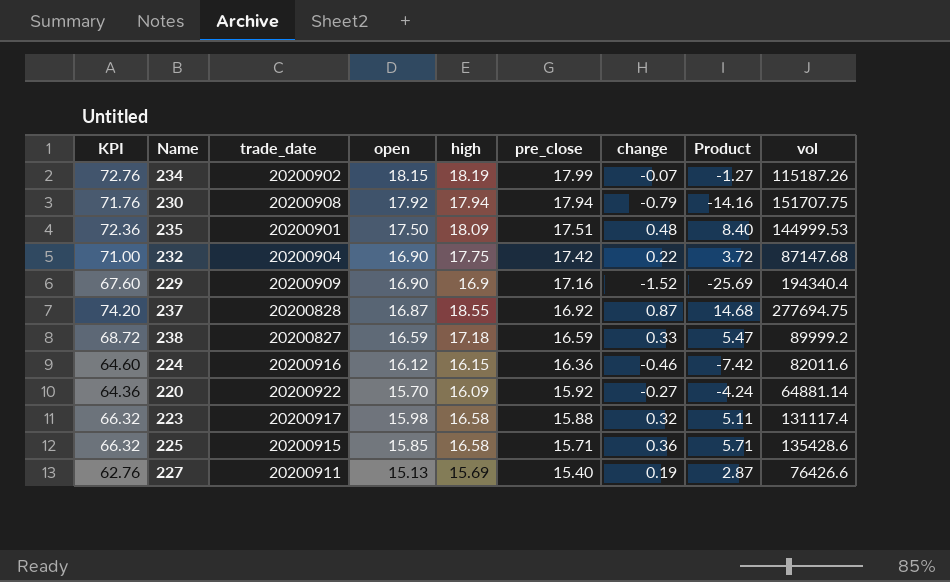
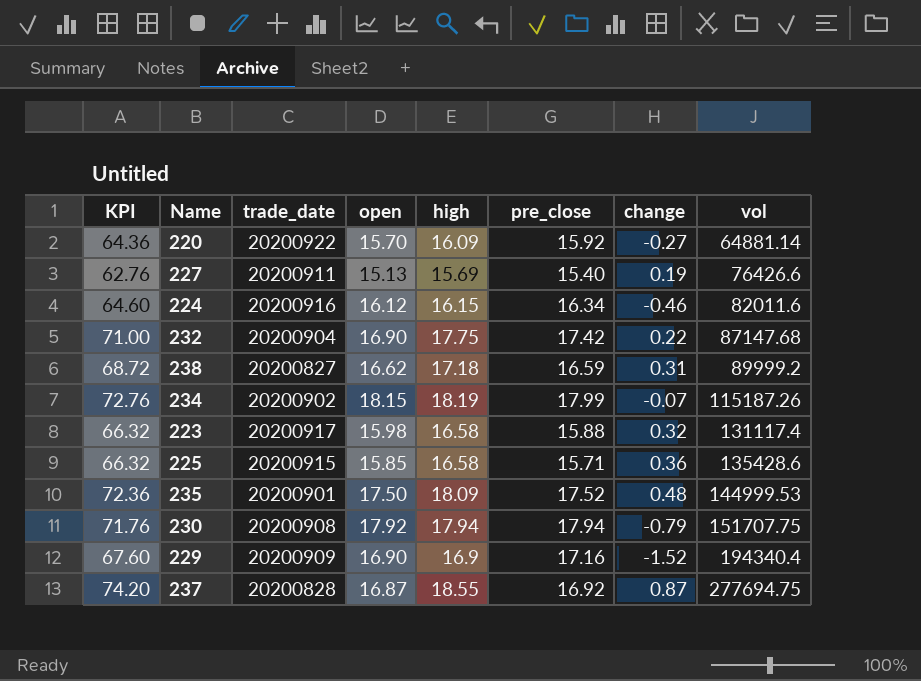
row order: pre_close descending -> vol ascending
column Product | formula: [open] * [change] -> none
224 | pre_close: 16.36 -> 16.34
238 | open: 16.59 -> 16.62
238 | change: 0.33 -> 0.31
235 | pre_close: 17.51 -> 17.52

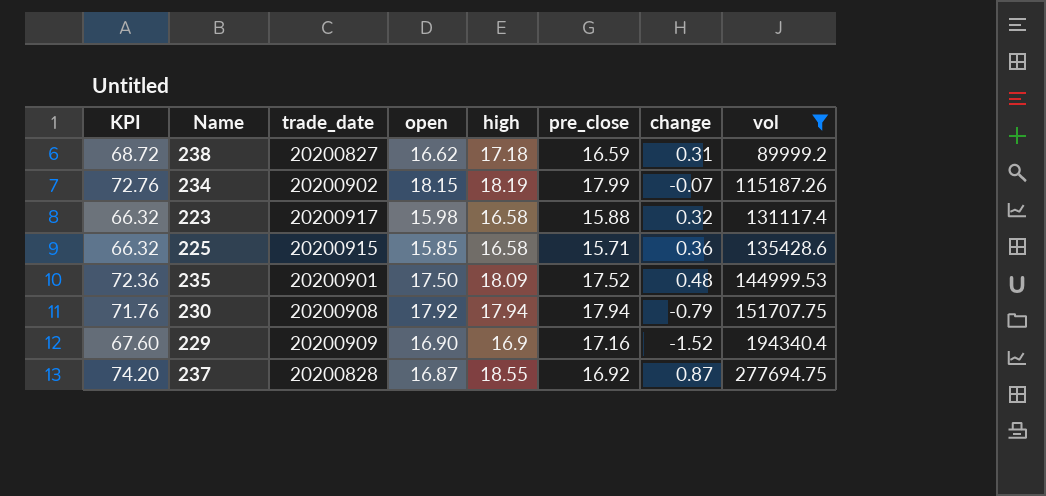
filter: none -> vol >= 89999.2

